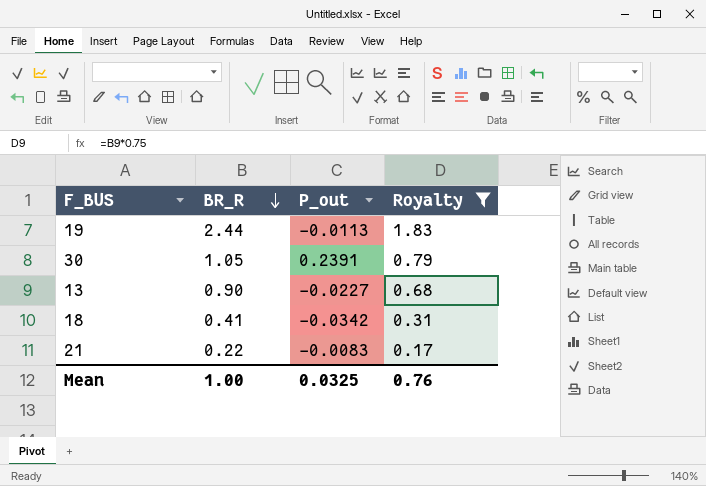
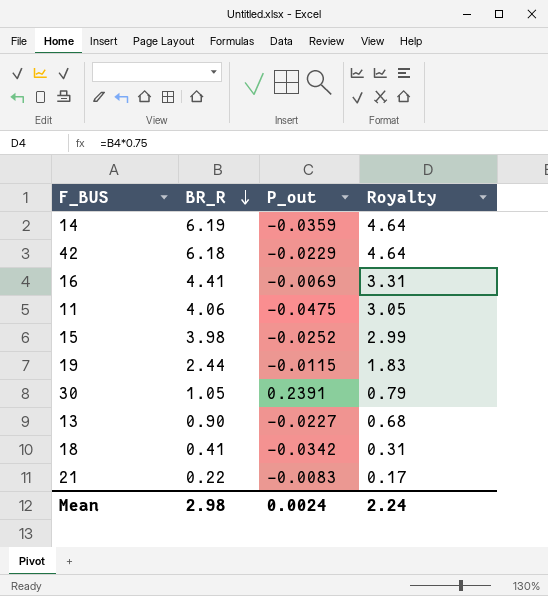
filter: Royalty <= 1.83 -> none
19 | P_out: -0.0113 -> -0.0115
Mean | BR_R: 1.00 -> 2.98
Mean | P_out: 0.0325 -> 0.0024
Mean | Royalty: 0.76 -> 2.24

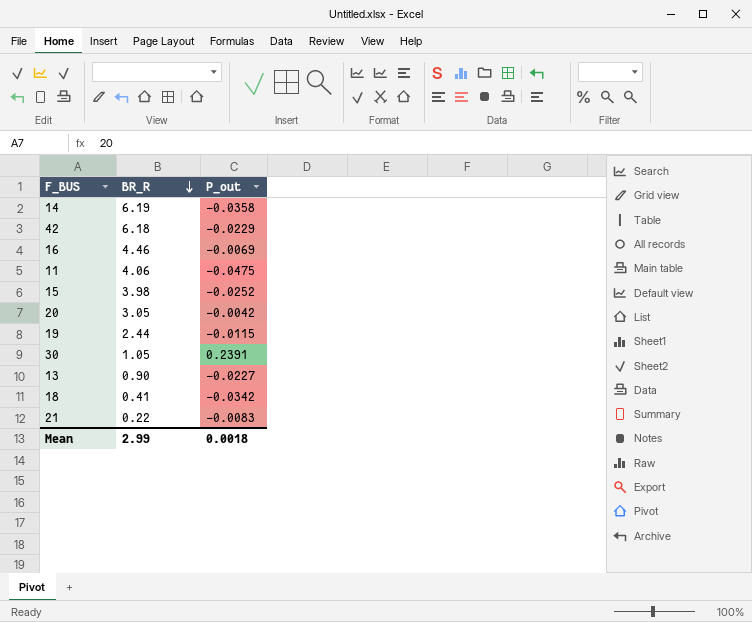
column Royalty | formula: [BR_R] * 0.75 -> none
14 | P_out: -0.0359 -> -0.0358
16 | BR_R: 4.41 -> 4.46
row 20: none -> 3.05 | -0.0042
Mean | BR_R: 2.98 -> 2.99
Mean | P_out: 0.0024 -> 0.0018

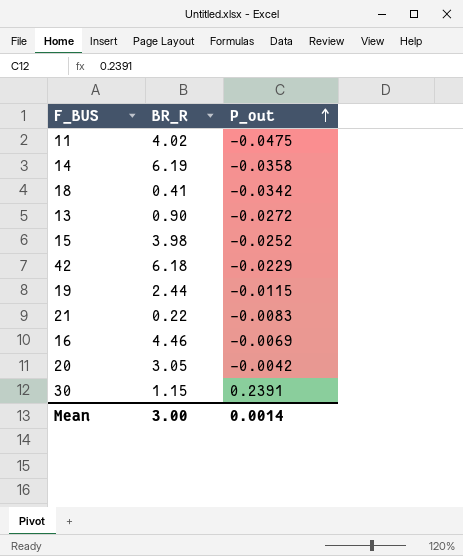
row order: BR_R descending -> P_out ascending
11 | BR_R: 4.06 -> 4.02
13 | P_out: -0.0227 -> -0.0272
30 | BR_R: 1.05 -> 1.15
Mean | BR_R: 2.99 -> 3.00
Mean | P_out: 0.0018 -> 0.0014

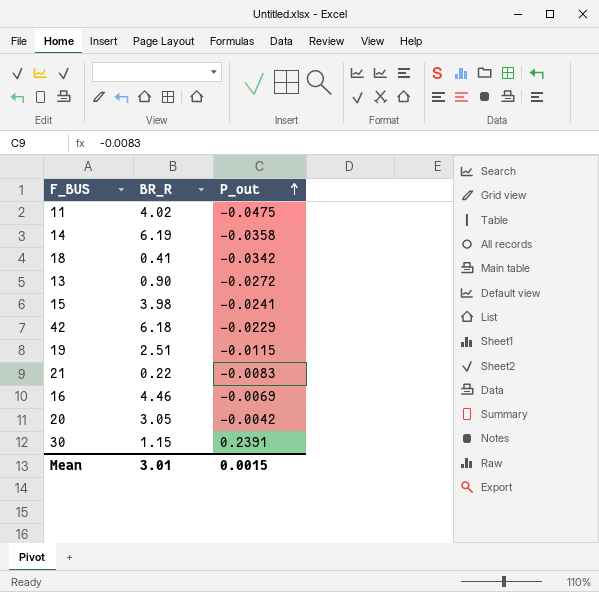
15 | P_out: -0.0252 -> -0.0241
19 | BR_R: 2.44 -> 2.51
Mean | BR_R: 3.00 -> 3.01
Mean | P_out: 0.0014 -> 0.0015

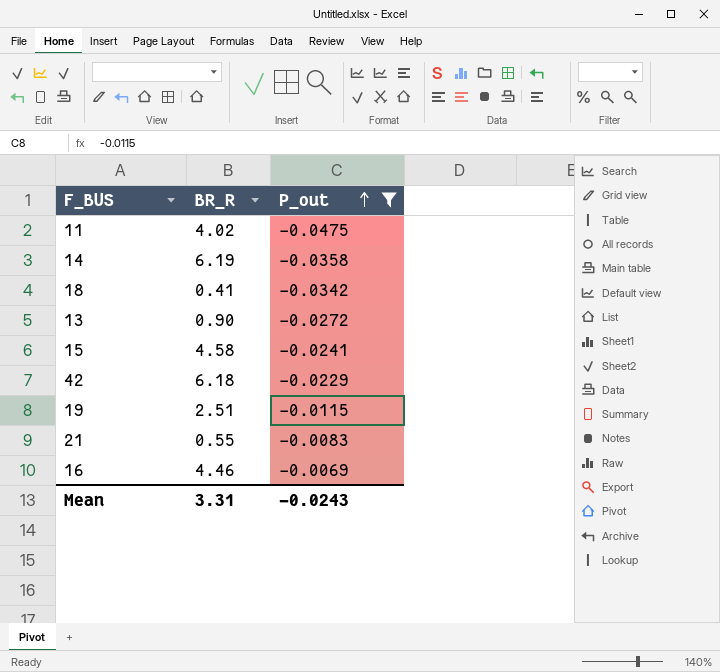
filter: none -> P_out <= -0.0069
15 | BR_R: 3.98 -> 4.58
21 | BR_R: 0.22 -> 0.55
Mean | BR_R: 3.01 -> 3.31
Mean | P_out: 0.0015 -> -0.0243

